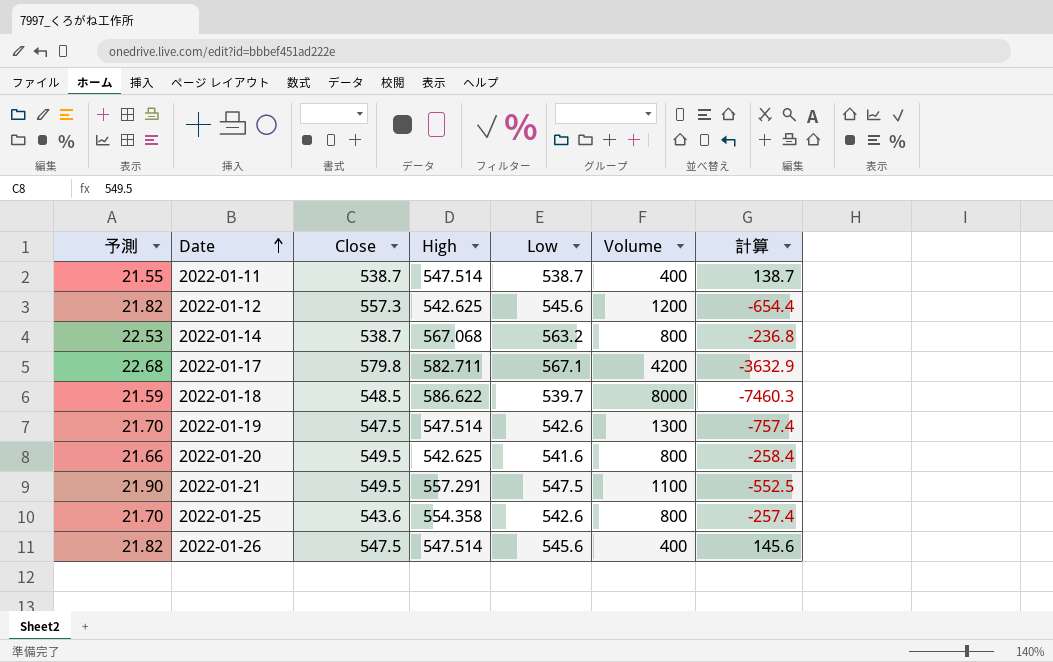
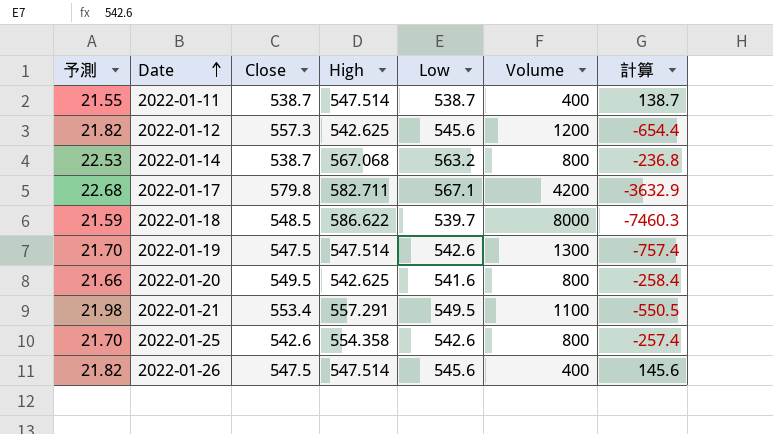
2022-01-21 | 予測: 21.90 -> 21.98
2022-01-21 | Close: 549.5 -> 553.4
2022-01-21 | Low: 547.5 -> 549.5
2022-01-21 | 計算: -552.5 -> -550.5
2022-01-25 | Close: 543.6 -> 542.6

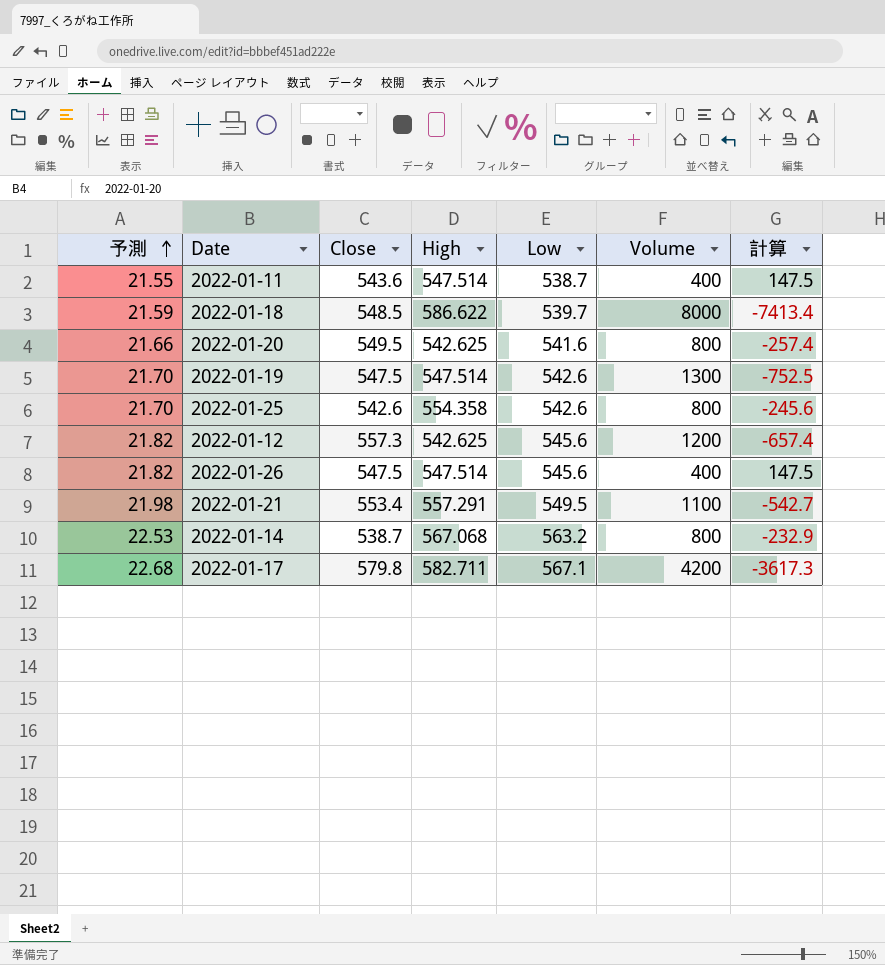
row order: Date ascending -> 予測 ascending
column 計算 | formula: [Low] - [Volume] -> [High] - [Volume]
2022-01-11 | Close: 538.7 -> 543.6

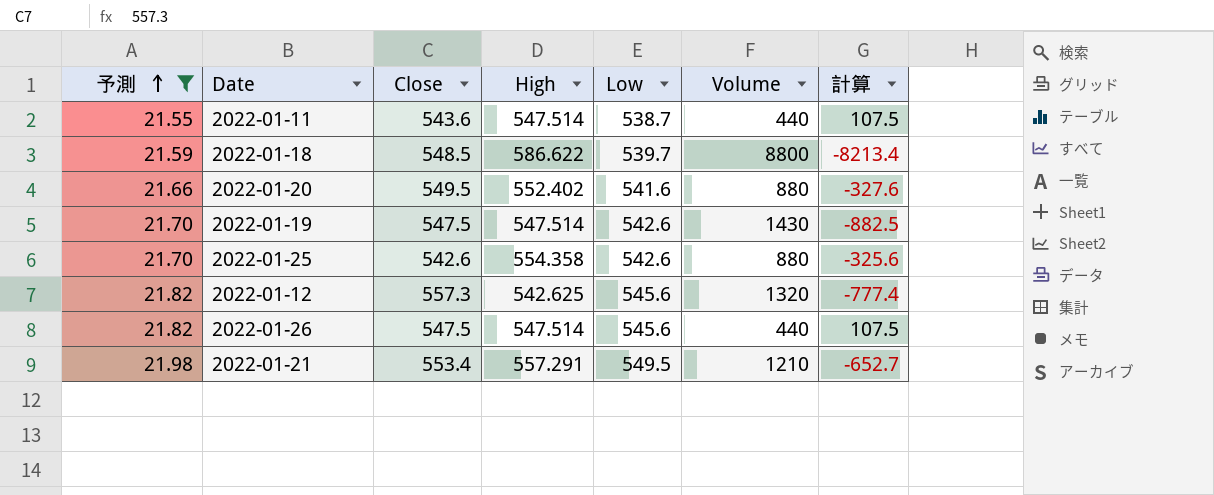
filter: none -> 予測 <= 21.98
2022-01-11 | Volume: 400 -> 440
2022-01-11 | 計算: 147.5 -> 107.5
2022-01-18 | Volume: 8000 -> 8800
2022-01-18 | 計算: -7413.4 -> -8213.4
2022-01-20 | High: 542.625 -> 552.402
2022-01-20 | Volume: 800 -> 880
2022-01-20 | 計算: -257.4 -> -327.6
2022-01-19 | Volume: 1300 -> 1430
2022-01-19 | 計算: -752.5 -> -882.5
2022-01-25 | Volume: 800 -> 880
2022-01-25 | 計算: -245.6 -> -325.6
2022-01-12 | Volume: 1200 -> 1320
2022-01-12 | 計算: -657.4 -> -777.4
2022-01-26 | Volume: 400 -> 440
2022-01-26 | 計算: 147.5 -> 107.5
2022-01-21 | Volume: 1100 -> 1210
2022-01-21 | 計算: -542.7 -> -652.7

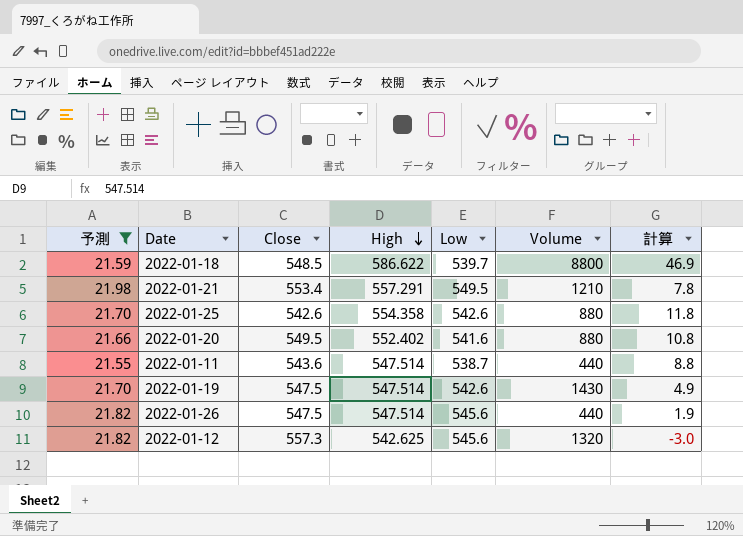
row order: 予測 ascending -> High descending
column 計算 | formula: [High] - [Volume] -> [High] - [Low]

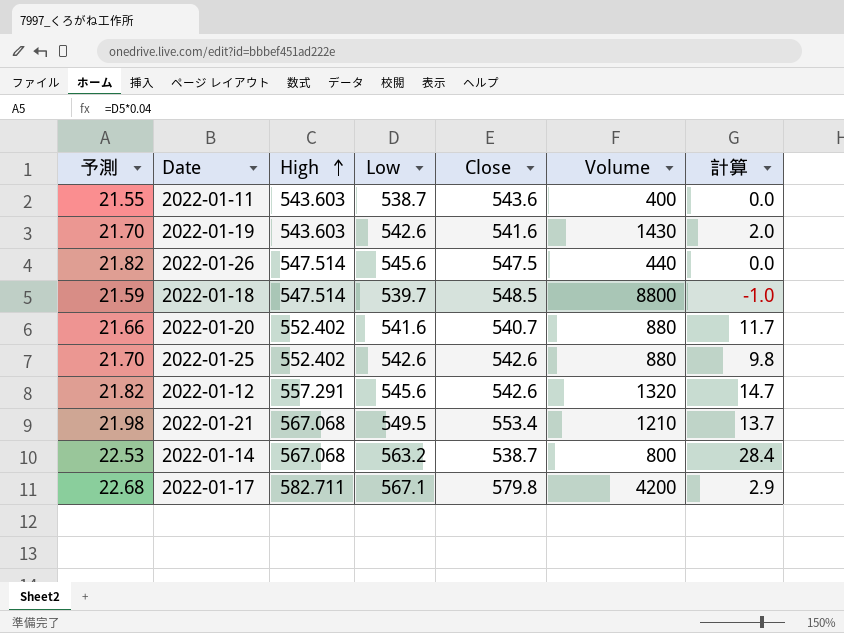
filter: 予測 <= 21.98 -> none
row order: High descending -> High ascending
column Close | position: 3 -> 5
column 計算 | formula: [High] - [Low] -> [High] - [Close]
2022-01-11 | High: 547.514 -> 543.603
2022-01-11 | Volume: 440 -> 400
2022-01-19 | High: 547.514 -> 543.603
2022-01-19 | Close: 547.5 -> 541.6
2022-01-18 | High: 586.622 -> 547.514
2022-01-20 | Close: 549.5 -> 540.7
2022-01-25 | High: 554.358 -> 552.402
2022-01-12 | High: 542.625 -> 557.291
2022-01-12 | Close: 557.3 -> 542.6
2022-01-21 | High: 557.291 -> 567.068

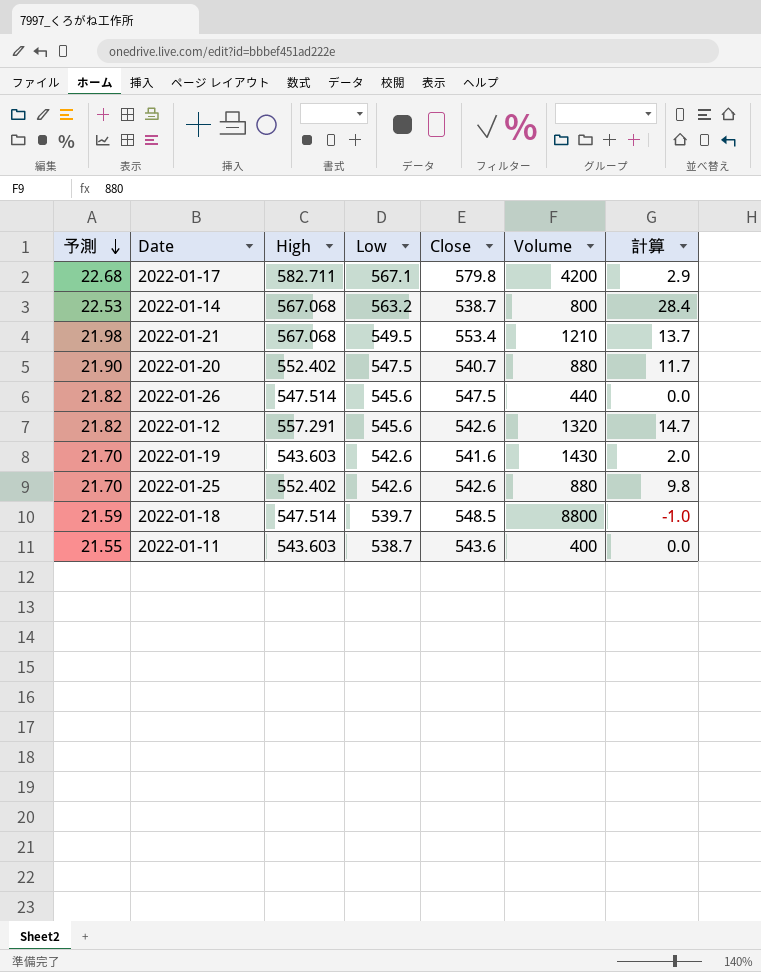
row order: High ascending -> 予測 descending
2022-01-20 | 予測: 21.66 -> 21.90
2022-01-20 | Low: 541.6 -> 547.5

